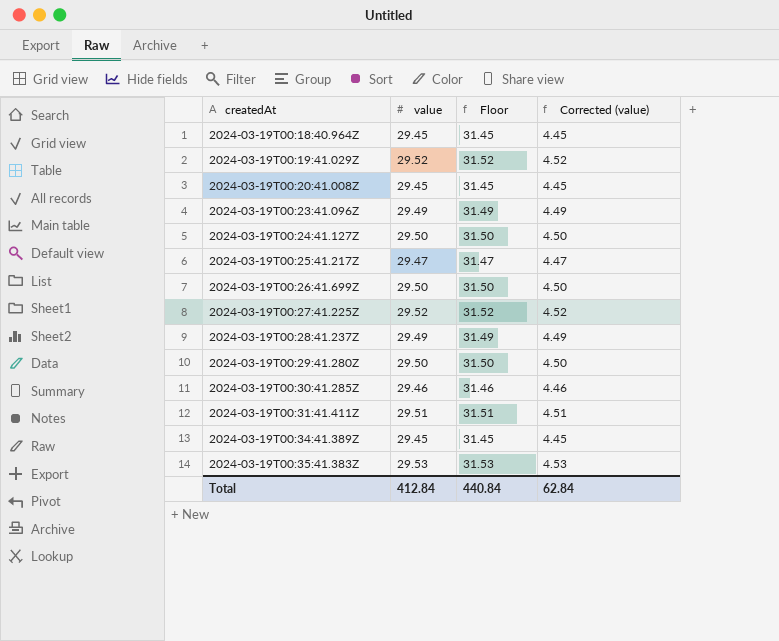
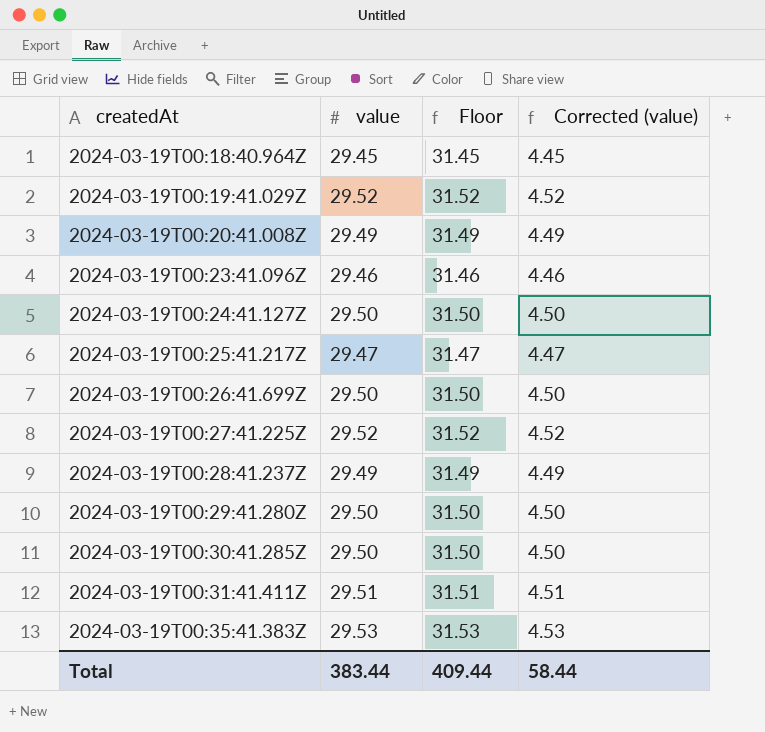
row 2024-03-19T00:34:41.389Z: 29.45 | 31.45 | 4.45 -> none
2024-03-19T00:20:41.008Z | value: 29.45 -> 29.49
2024-03-19T00:20:41.008Z | Floor: 31.45 -> 31.49
2024-03-19T00:20:41.008Z | Corrected (value): 4.45 -> 4.49
2024-03-19T00:23:41.096Z | value: 29.49 -> 29.46
2024-03-19T00:23:41.096Z | Floor: 31.49 -> 31.46
2024-03-19T00:23:41.096Z | Corrected (value): 4.49 -> 4.46
2024-03-19T00:30:41.285Z | value: 29.46 -> 29.50
2024-03-19T00:30:41.285Z | Floor: 31.46 -> 31.50
2024-03-19T00:30:41.285Z | Corrected (value): 4.46 -> 4.50
Total | value: 412.84 -> 383.44
Total | Floor: 440.84 -> 409.44
Total | Corrected (value): 62.84 -> 58.44

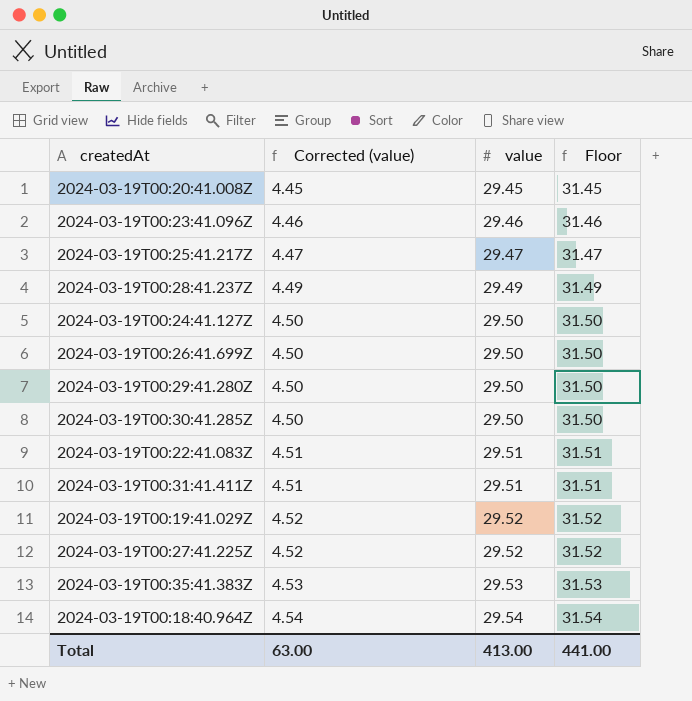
row order: createdAt ascending -> Corrected (value) ascending
column Corrected (value) | position: 4 -> 2
2024-03-19T00:20:41.008Z | Corrected (value): 4.49 -> 4.45
2024-03-19T00:20:41.008Z | value: 29.49 -> 29.45
2024-03-19T00:20:41.008Z | Floor: 31.49 -> 31.45
row 2024-03-19T00:22:41.083Z: none -> 4.51 | 29.51 | 31.51
2024-03-19T00:18:40.964Z | Corrected (value): 4.45 -> 4.54
2024-03-19T00:18:40.964Z | value: 29.45 -> 29.54
2024-03-19T00:18:40.964Z | Floor: 31.45 -> 31.54
Total | Corrected (value): 58.44 -> 63.00
Total | value: 383.44 -> 413.00
Total | Floor: 409.44 -> 441.00

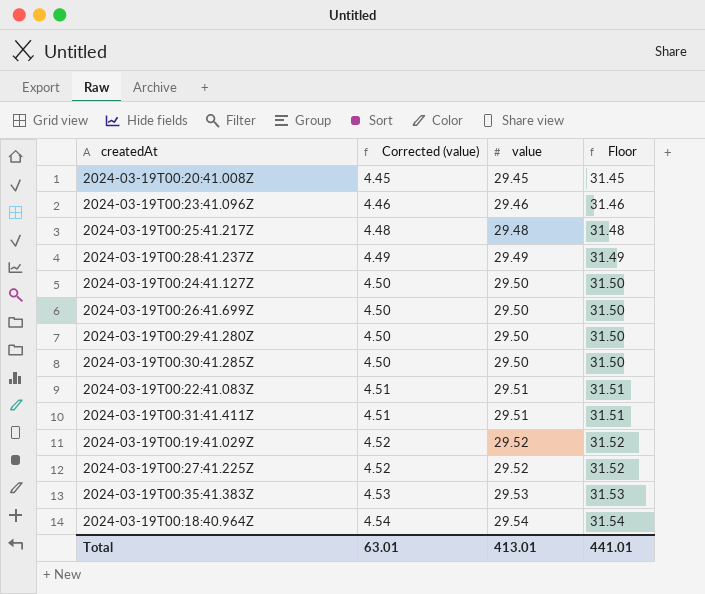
2024-03-19T00:25:41.217Z | Corrected (value): 4.47 -> 4.48
2024-03-19T00:25:41.217Z | value: 29.47 -> 29.48
2024-03-19T00:25:41.217Z | Floor: 31.47 -> 31.48
Total | Corrected (value): 63.00 -> 63.01
Total | value: 413.00 -> 413.01
Total | Floor: 441.00 -> 441.01

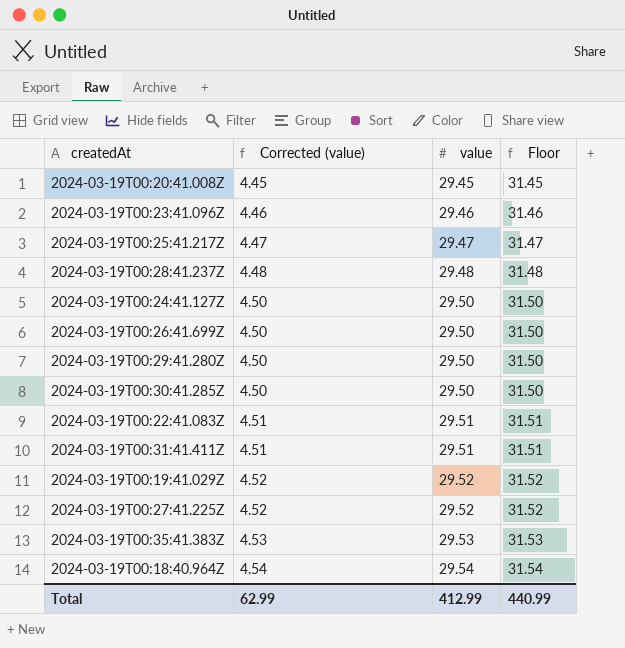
2024-03-19T00:25:41.217Z | Corrected (value): 4.48 -> 4.47
2024-03-19T00:25:41.217Z | value: 29.48 -> 29.47
2024-03-19T00:25:41.217Z | Floor: 31.48 -> 31.47
2024-03-19T00:28:41.237Z | Corrected (value): 4.49 -> 4.48
2024-03-19T00:28:41.237Z | value: 29.49 -> 29.48
2024-03-19T00:28:41.237Z | Floor: 31.49 -> 31.48
Total | Corrected (value): 63.01 -> 62.99
Total | value: 413.01 -> 412.99
Total | Floor: 441.01 -> 440.99

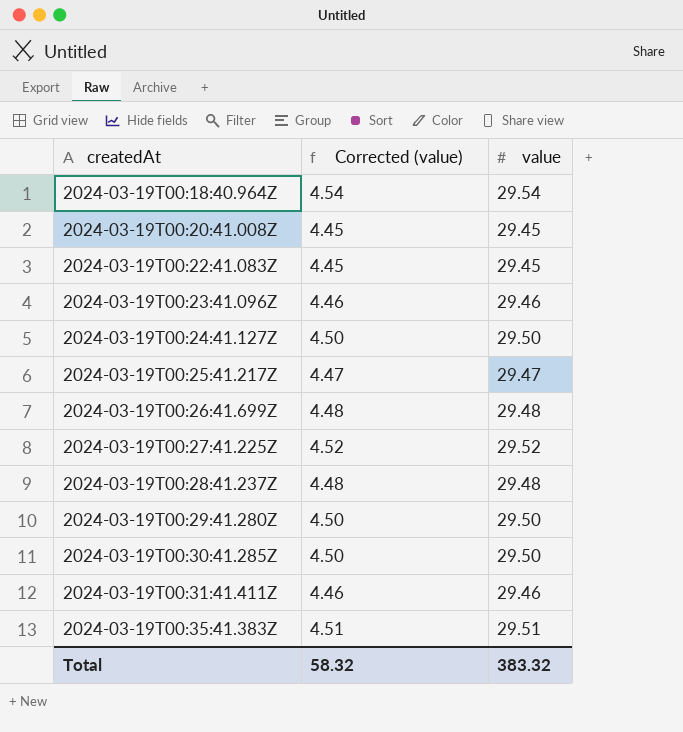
row order: Corrected (value) ascending -> createdAt ascending
column Floor | formula: [value] + 2 -> none
row 2024-03-19T00:19:41.029Z: 4.52 | 29.52 | 31.52 -> none
2024-03-19T00:22:41.083Z | Corrected (value): 4.51 -> 4.45
2024-03-19T00:22:41.083Z | value: 29.51 -> 29.45
2024-03-19T00:26:41.699Z | Corrected (value): 4.50 -> 4.48
2024-03-19T00:26:41.699Z | value: 29.50 -> 29.48
2024-03-19T00:31:41.411Z | Corrected (value): 4.51 -> 4.46
2024-03-19T00:31:41.411Z | value: 29.51 -> 29.46
2024-03-19T00:35:41.383Z | Corrected (value): 4.53 -> 4.51
2024-03-19T00:35:41.383Z | value: 29.53 -> 29.51
Total | Corrected (value): 62.99 -> 58.32
Total | value: 412.99 -> 383.32

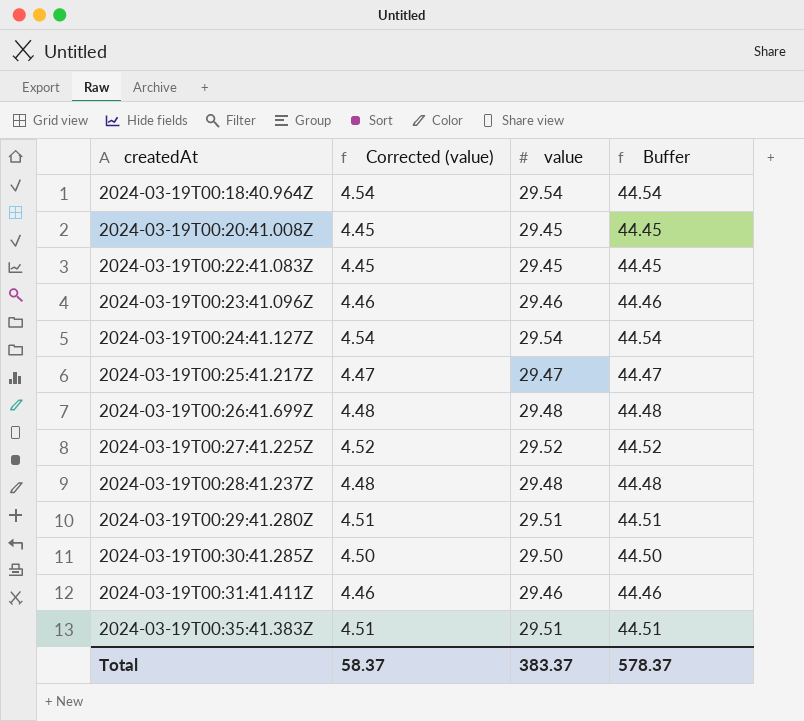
column Buffer | formula: none -> [value] + 15
2024-03-19T00:24:41.127Z | Corrected (value): 4.50 -> 4.54
2024-03-19T00:24:41.127Z | value: 29.50 -> 29.54
2024-03-19T00:29:41.280Z | Corrected (value): 4.50 -> 4.51
2024-03-19T00:29:41.280Z | value: 29.50 -> 29.51
Total | Corrected (value): 58.32 -> 58.37
Total | value: 383.32 -> 383.37

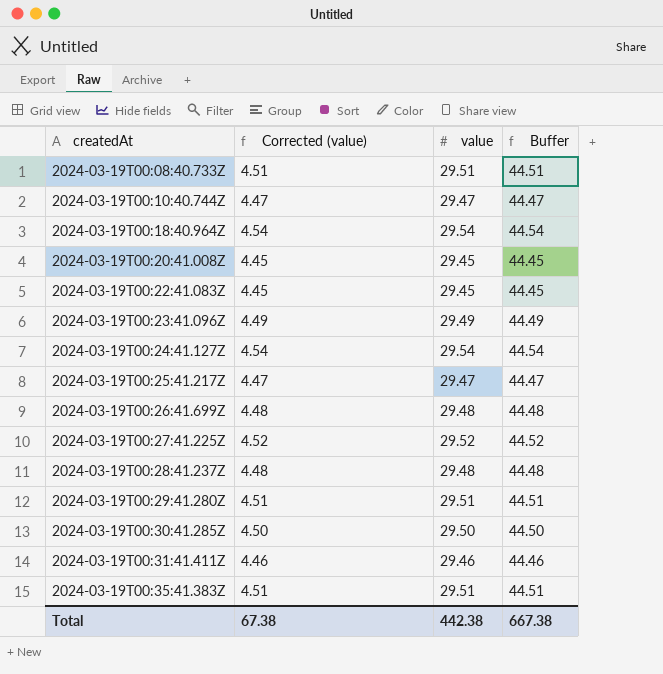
row 2024-03-19T00:08:40.733Z: none -> 4.51 | 29.51 | 44.51
row 2024-03-19T00:10:40.744Z: none -> 4.47 | 29.47 | 44.47
2024-03-19T00:23:41.096Z | Corrected (value): 4.46 -> 4.49
2024-03-19T00:23:41.096Z | value: 29.46 -> 29.49
2024-03-19T00:23:41.096Z | Buffer: 44.46 -> 44.49
Total | Corrected (value): 58.37 -> 67.38
Total | value: 383.37 -> 442.38
Total | Buffer: 578.37 -> 667.38

